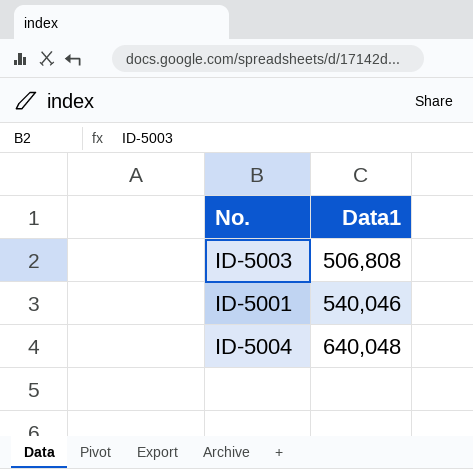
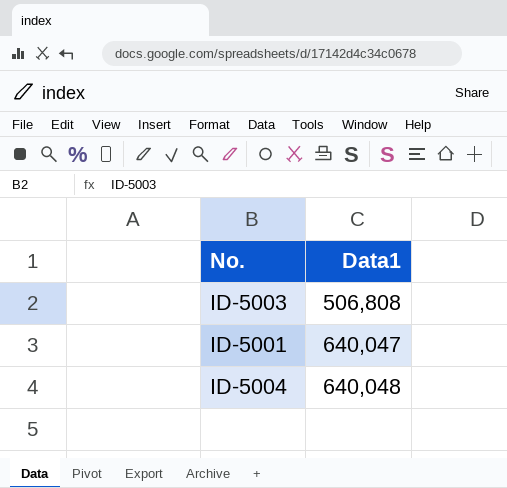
ID-5001 | Data1: 540,046 -> 640,047

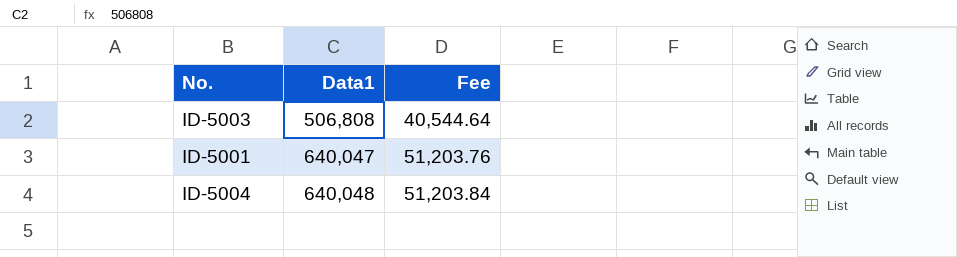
column Fee | formula: none -> [Data1] * 0.08

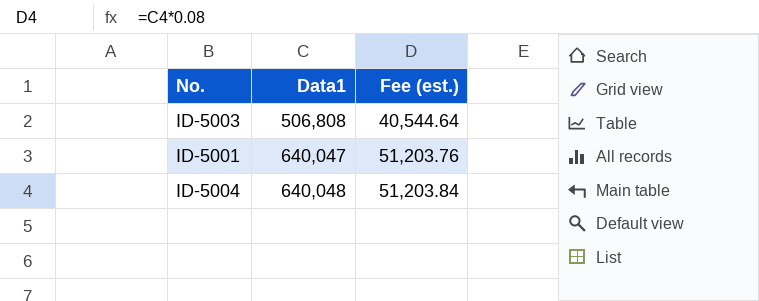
column name: Fee -> Fee (est.)

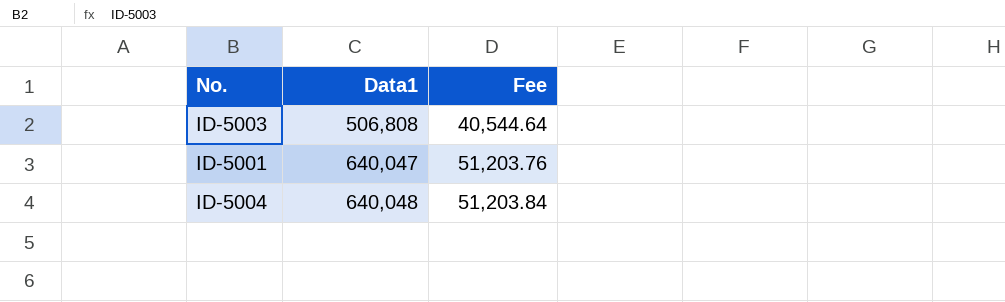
column name: Fee (est.) -> Fee

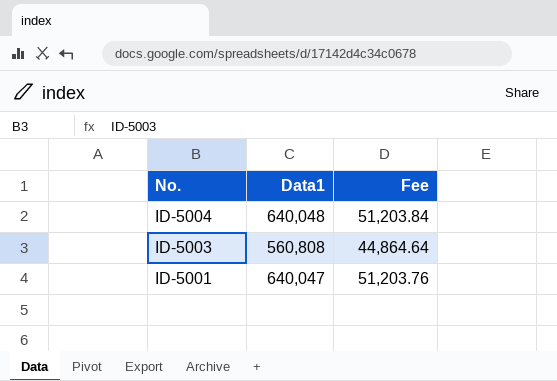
row order: Data1 ascending -> No. descending
ID-5003 | Data1: 506,808 -> 560,808
ID-5003 | Fee: 40,544.64 -> 44,864.64

